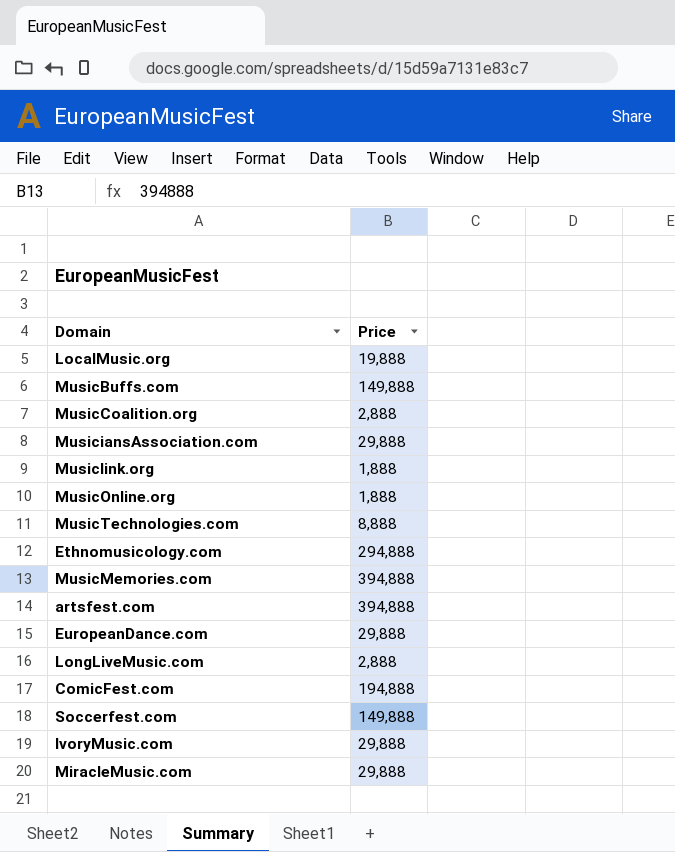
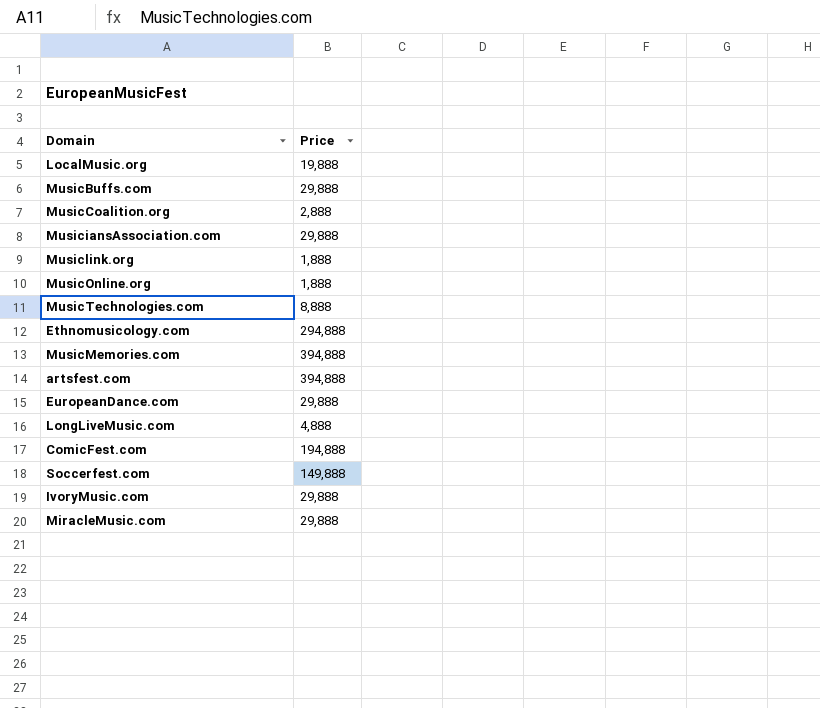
MusicBuffs.com | Price: 149,888 -> 29,888
LongLiveMusic.com | Price: 2,888 -> 4,888

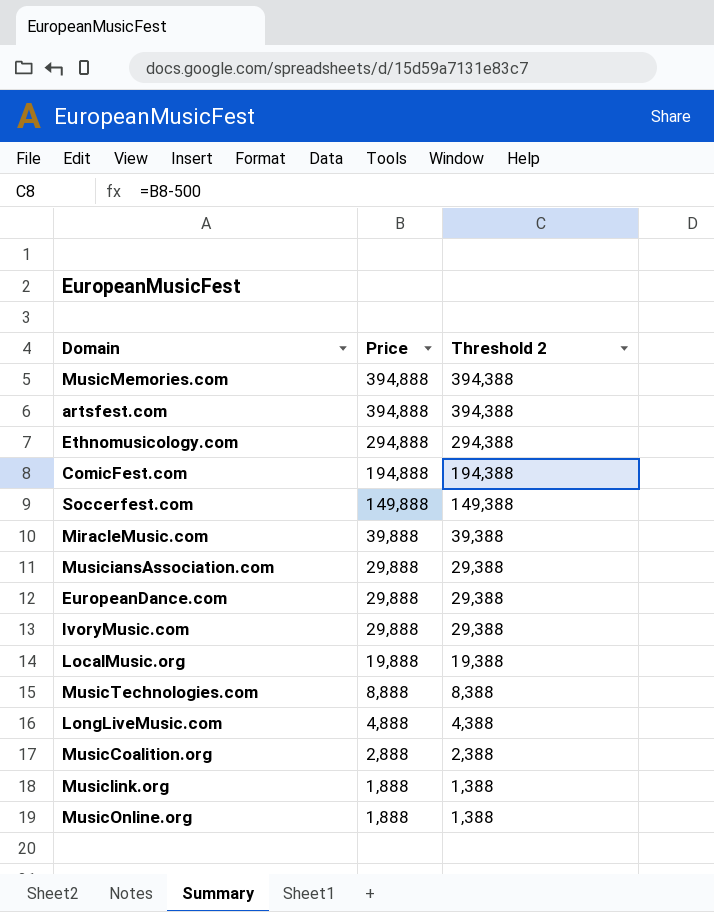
row order: none -> Price descending
column Threshold 2 | formula: none -> [Price] - 500
row MusicBuffs.com: 29,888 -> none
MiracleMusic.com | Price: 29,888 -> 39,888

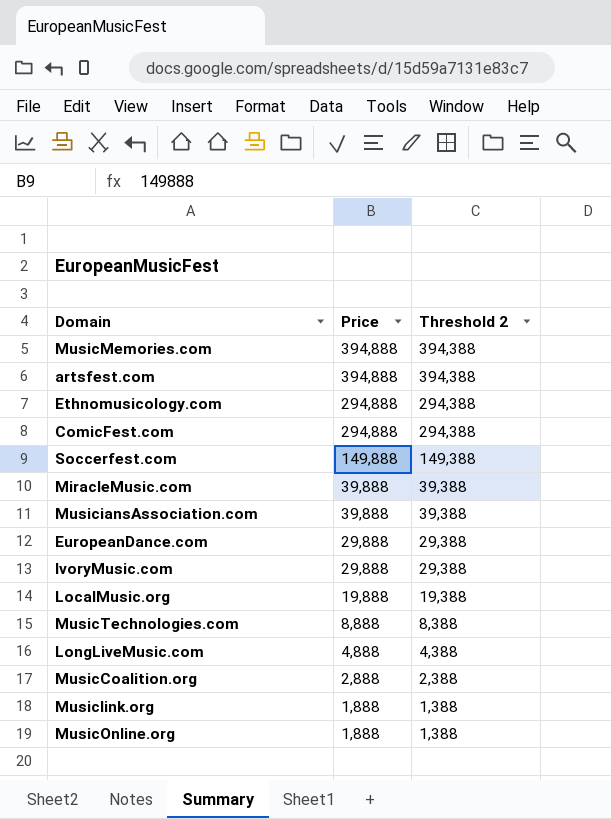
ComicFest.com | Price: 194,888 -> 294,888
ComicFest.com | Threshold 2: 194,388 -> 294,388
MusiciansAssociation.com | Price: 29,888 -> 39,888
MusiciansAssociation.com | Threshold 2: 29,388 -> 39,388

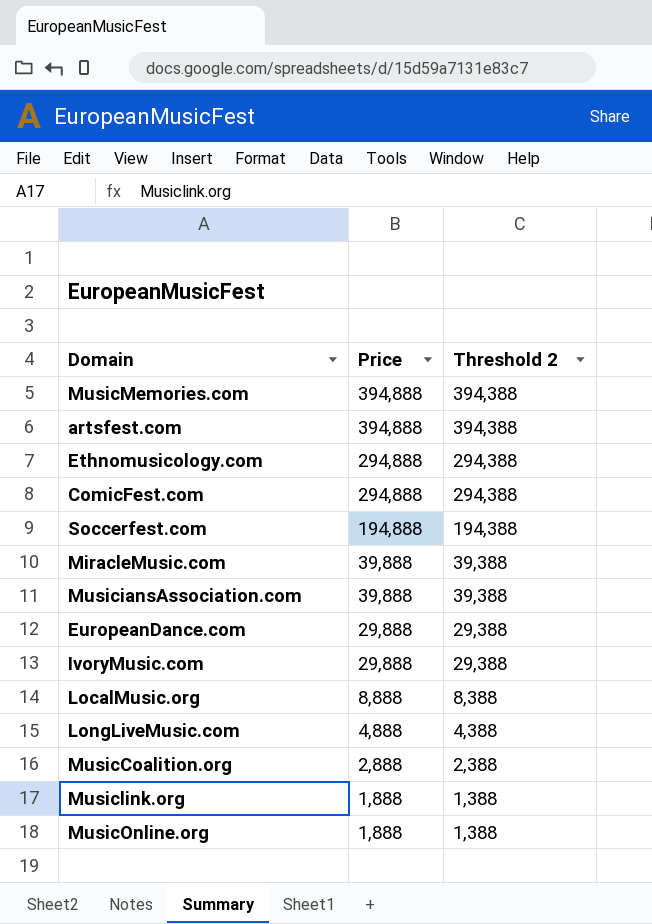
row MusicTechnologies.com: 8,888 | 8,388 -> none
Soccerfest.com | Price: 149,888 -> 194,888
Soccerfest.com | Threshold 2: 149,388 -> 194,388
LocalMusic.org | Price: 19,888 -> 8,888
LocalMusic.org | Threshold 2: 19,388 -> 8,388

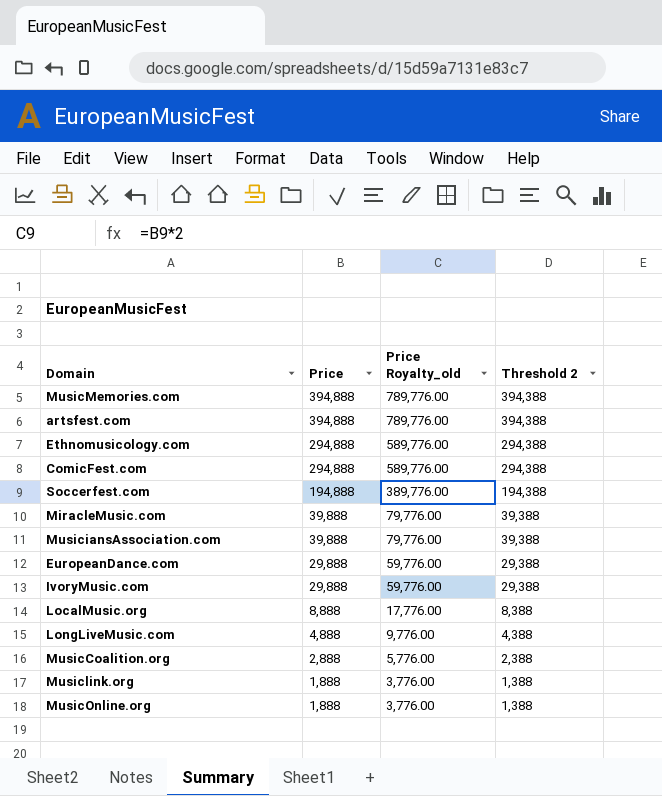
column Price Royalty_old | formula: none -> [Price] * 2

